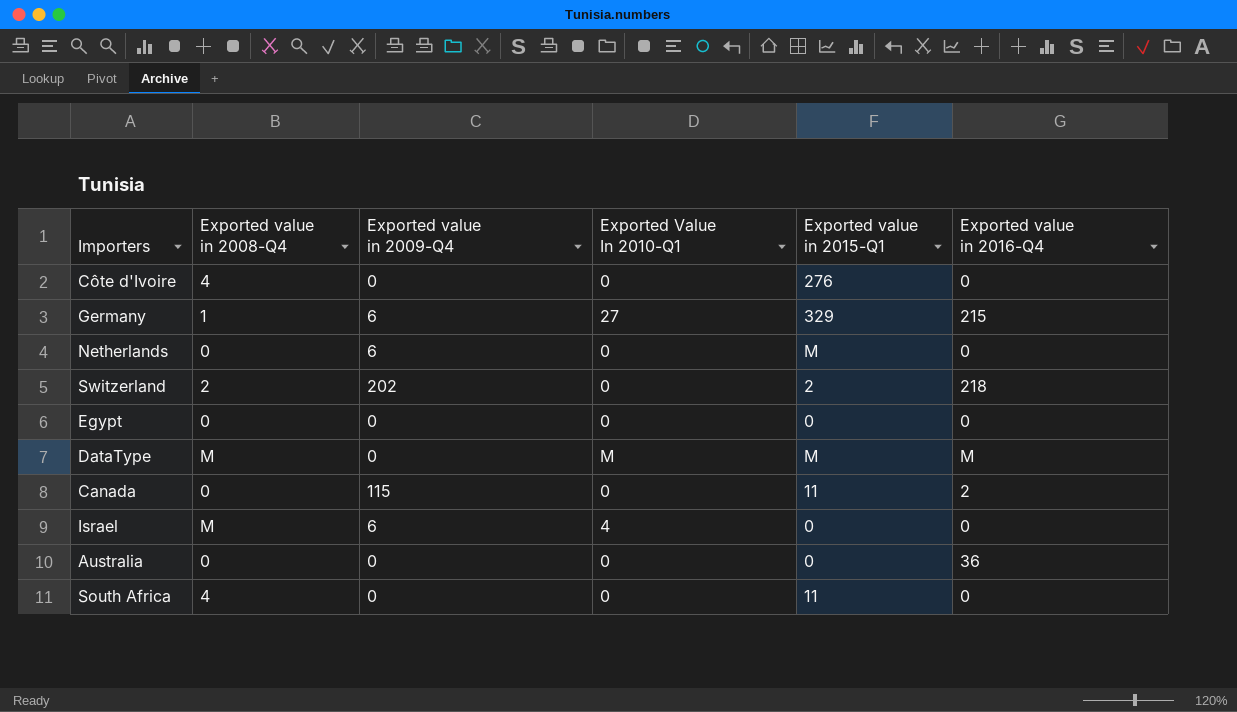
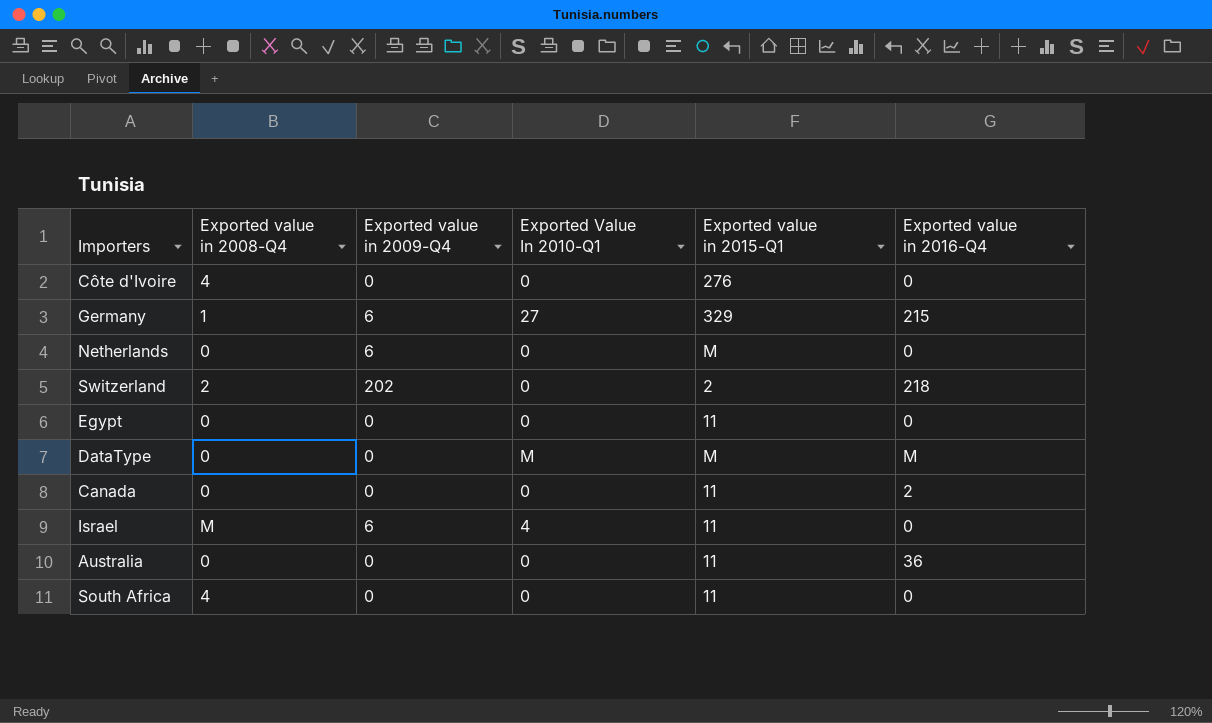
Egypt | Exported value in 2015-Q1: 0 -> 11
DataType | Exported value in 2008-Q4: M -> 0
Canada | Exported value in 2009-Q4: 115 -> 0
Israel | Exported value in 2015-Q1: 0 -> 11
Australia | Exported value in 2015-Q1: 0 -> 11

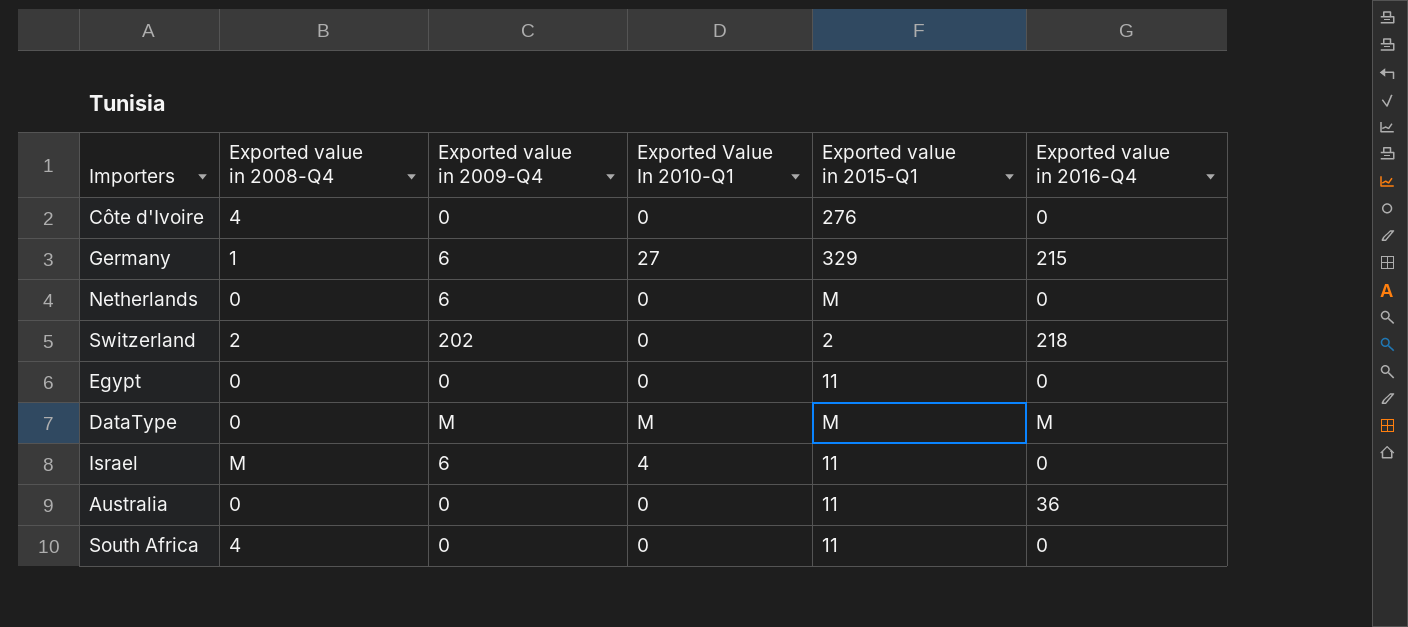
row Canada: 0 | 0 | 0 | 11 | 2 -> none
DataType | Exported value in 2009-Q4: 0 -> M

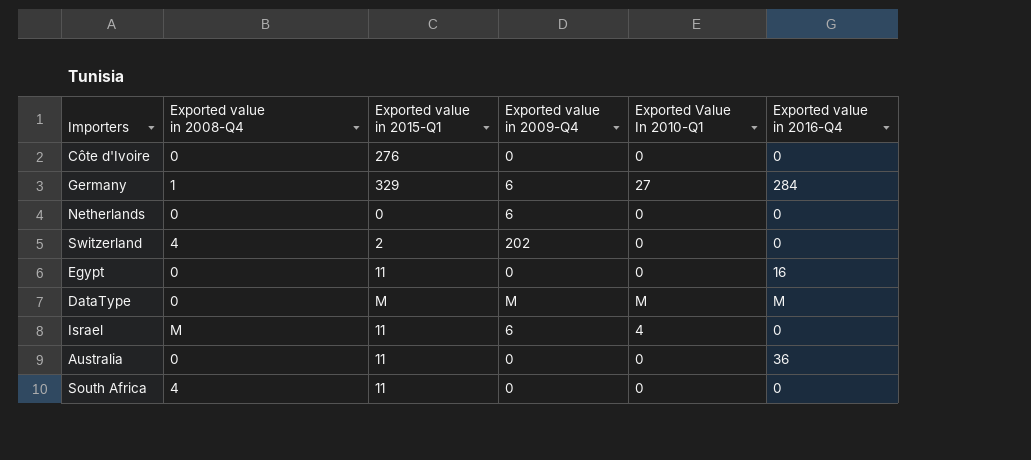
column Exported value in 2015-Q1 | position: 5 -> 3
Côte d'Ivoire | Exported value in 2008-Q4: 4 -> 0
Germany | Exported value in 2016-Q4: 215 -> 284
Netherlands | Exported value in 2015-Q1: M -> 0
Switzerland | Exported value in 2008-Q4: 2 -> 4
Switzerland | Exported value in 2016-Q4: 218 -> 0
Egypt | Exported value in 2016-Q4: 0 -> 16

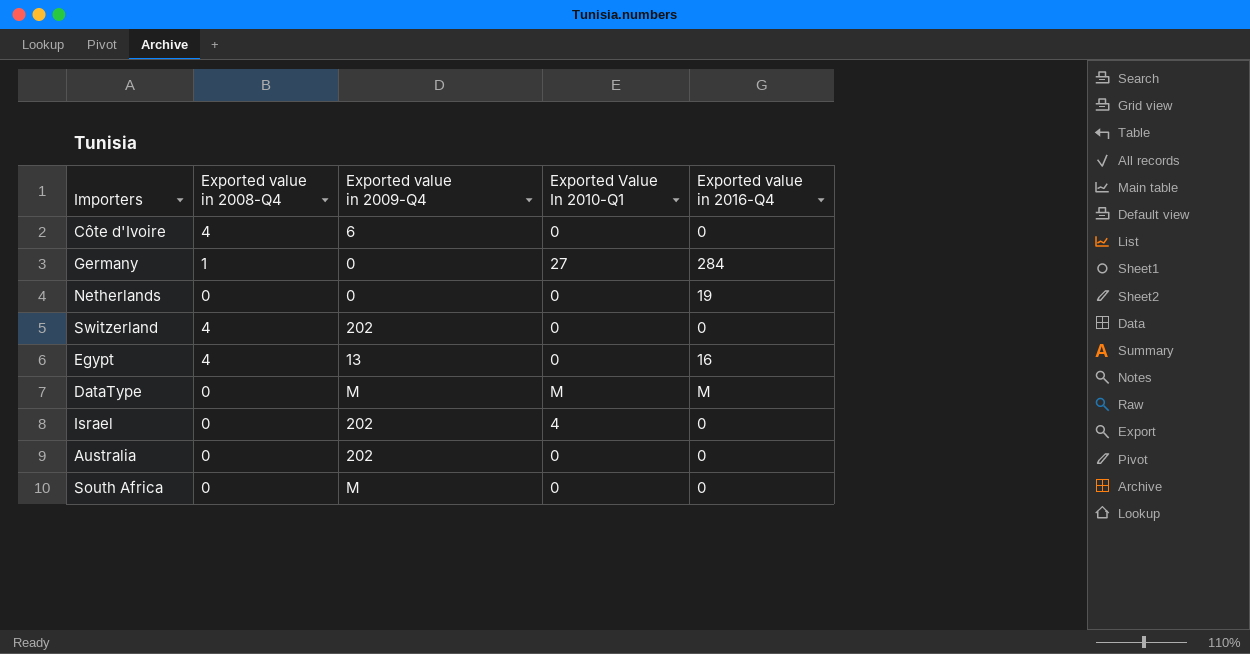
column Exported value in 2015-Q1 | position: 3 -> none
Côte d'Ivoire | Exported value in 2008-Q4: 0 -> 4
Côte d'Ivoire | Exported value in 2009-Q4: 0 -> 6
Germany | Exported value in 2009-Q4: 6 -> 0
Netherlands | Exported value in 2009-Q4: 6 -> 0
Netherlands | Exported value in 2016-Q4: 0 -> 19
Egypt | Exported value in 2008-Q4: 0 -> 4
Egypt | Exported value in 2009-Q4: 0 -> 13
Israel | Exported value in 2008-Q4: M -> 0
Israel | Exported value in 2009-Q4: 6 -> 202
Australia | Exported value in 2009-Q4: 0 -> 202
Australia | Exported value in 2016-Q4: 36 -> 0
South Africa | Exported value in 2008-Q4: 4 -> 0
South Africa | Exported value in 2009-Q4: 0 -> M

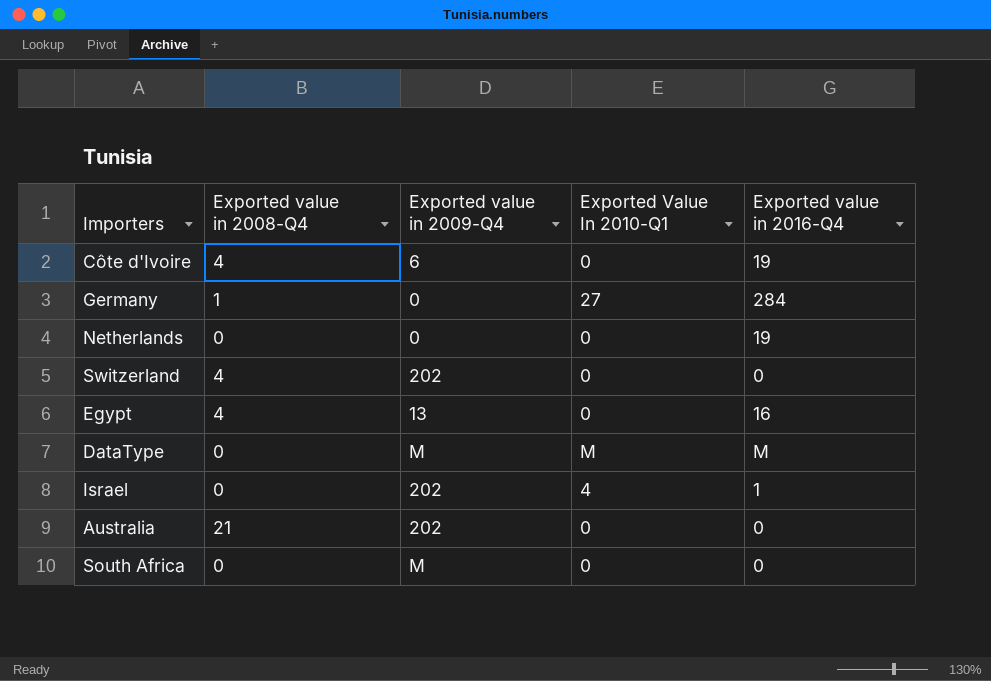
Côte d'Ivoire | Exported value in 2016-Q4: 0 -> 19
Israel | Exported value in 2016-Q4: 0 -> 1
Australia | Exported value in 2008-Q4: 0 -> 21

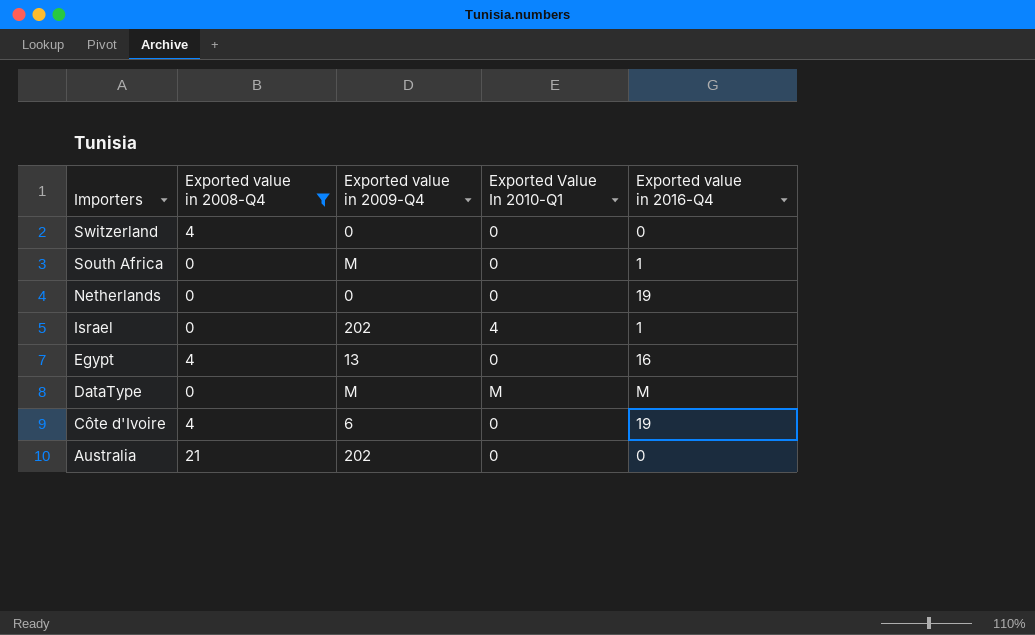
filter: none -> Exported value in 2008-Q4 != 1
row order: none -> Importers descending
Switzerland | Exported value in 2009-Q4: 202 -> 0
South Africa | Exported value in 2016-Q4: 0 -> 1

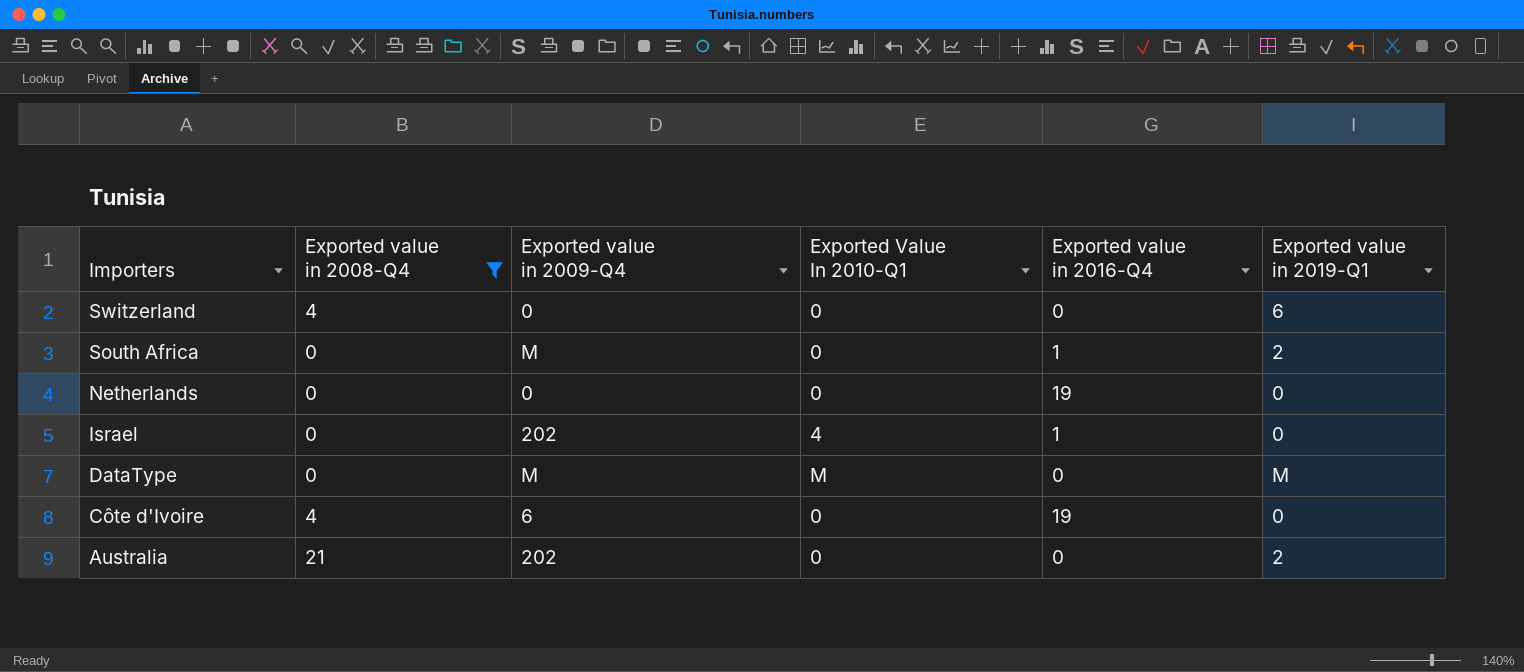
column Exported value in 2019-Q1 | position: none -> 6
row Egypt: 4 | 13 | 0 | 16 -> none
DataType | Exported value in 2016-Q4: M -> 0

